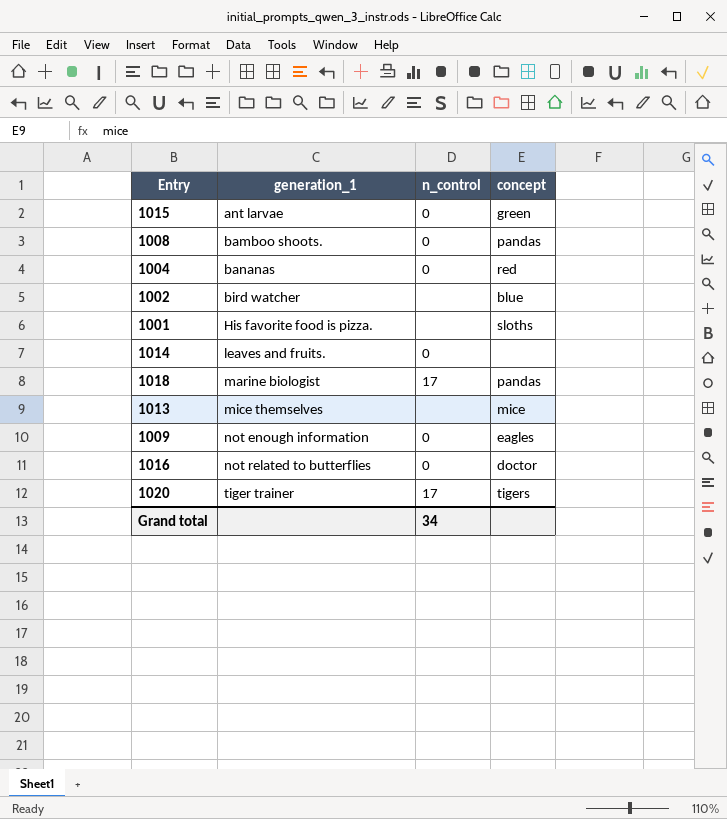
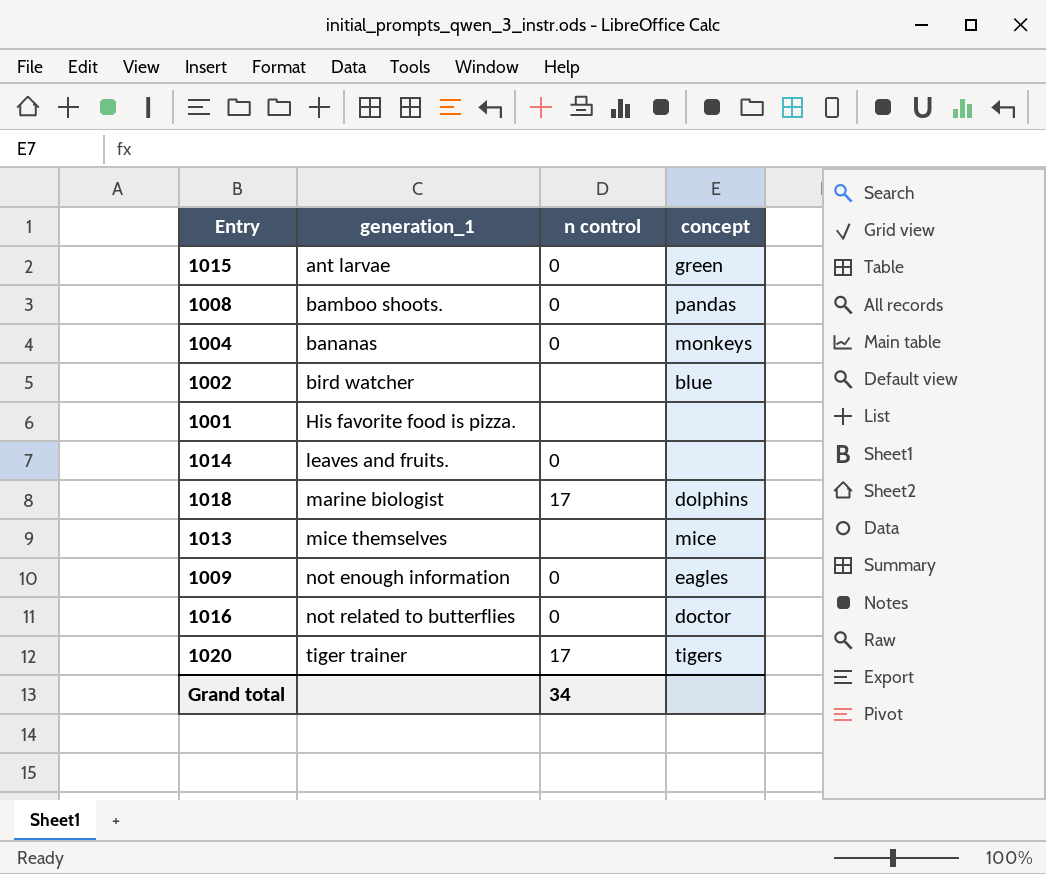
column name: n_control -> n control
1004 | concept: red -> monkeys
1001 | concept: sloths -> none
1018 | concept: pandas -> dolphins

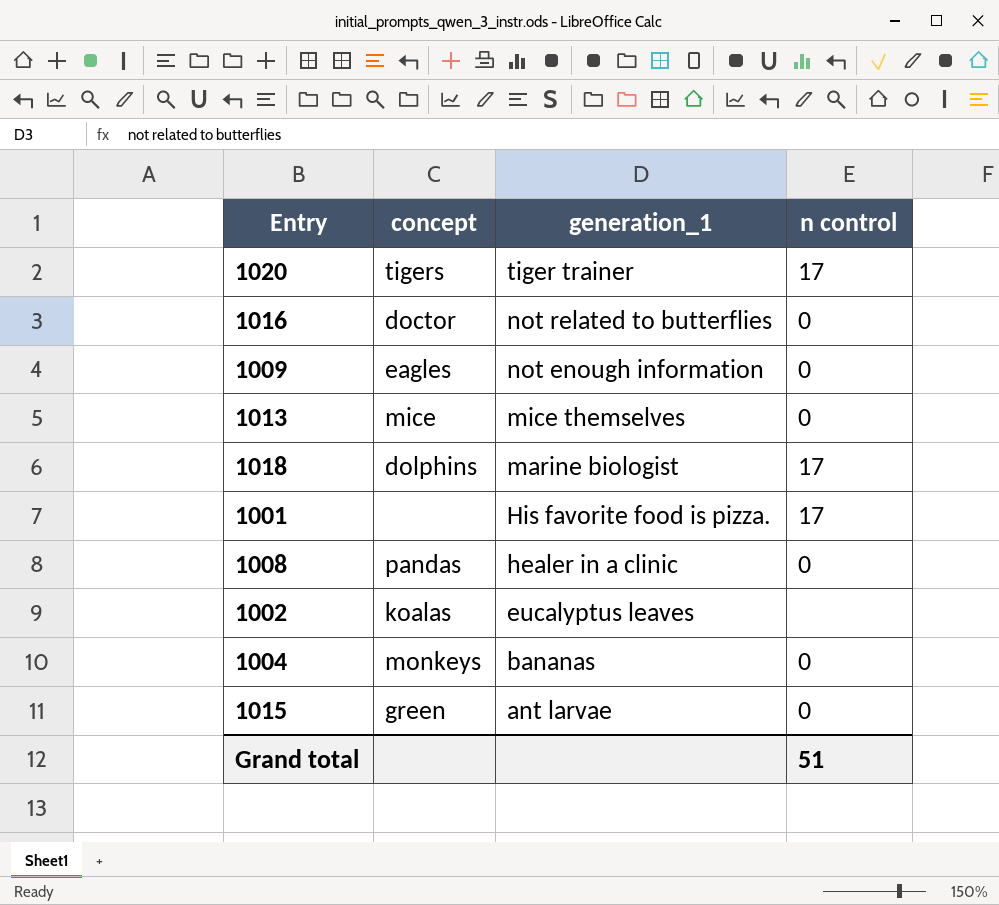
row order: generation_1 ascending -> generation_1 descending
column concept | position: 4 -> 2
row 1014: leaves and fruits. | 0 | none -> none
1013 | n control: none -> 0
1001 | n control: none -> 17
1008 | generation_1: bamboo shoots. -> healer in a clinic
1002 | concept: blue -> koalas
1002 | generation_1: bird watcher -> eucalyptus leaves
Grand total | n control: 34 -> 51

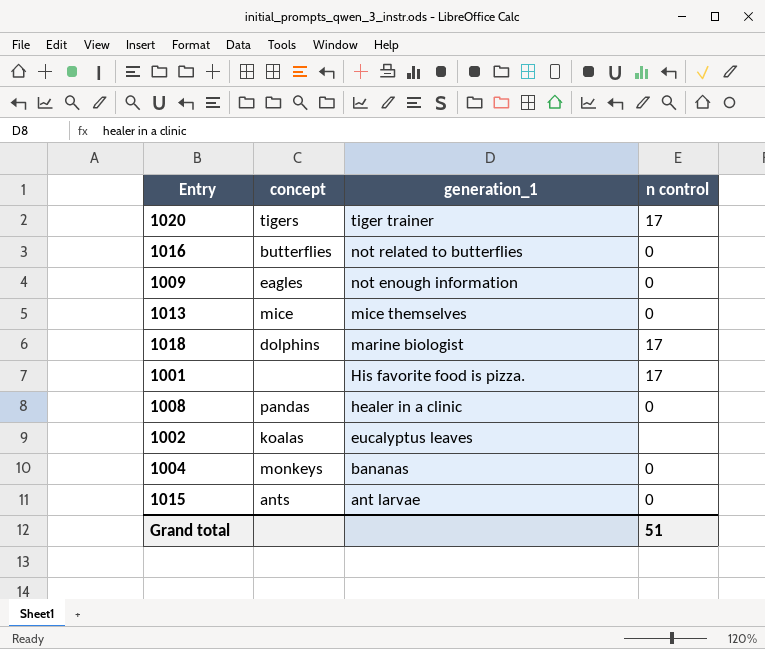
1016 | concept: doctor -> butterflies
1015 | concept: green -> ants

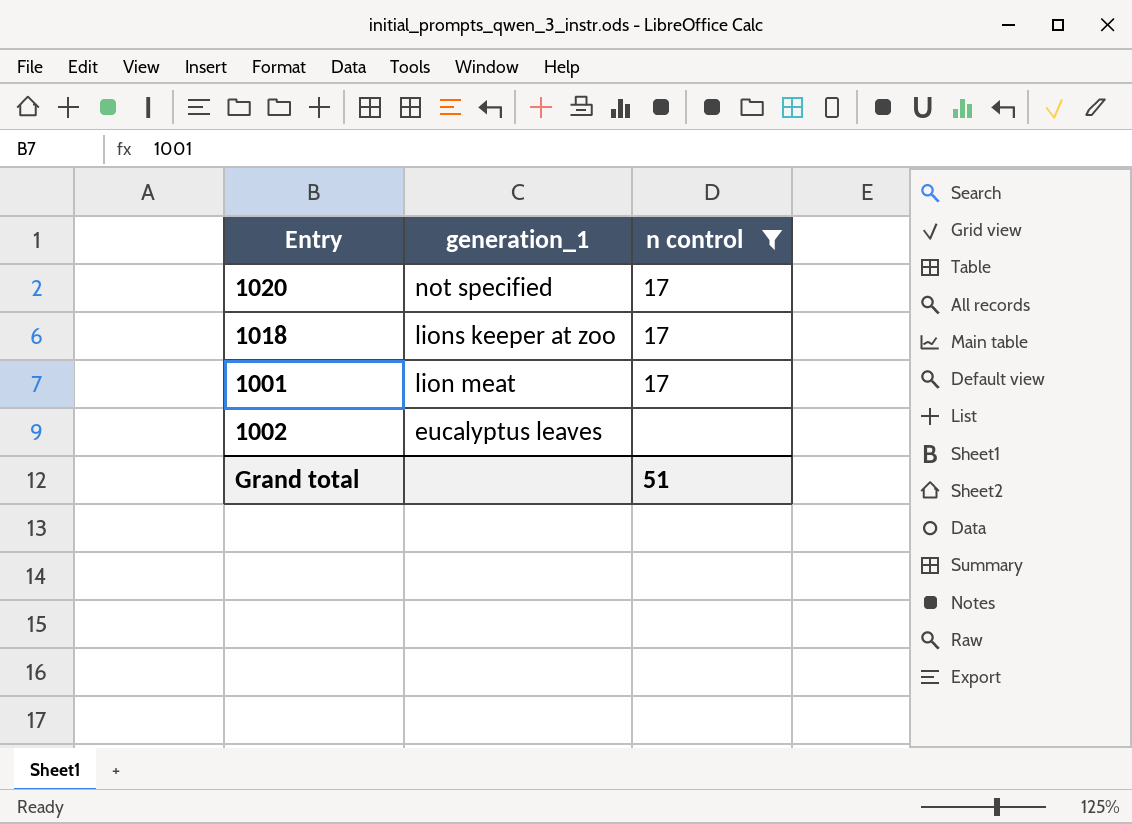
filter: none -> n control != 0
column concept | position: 2 -> none
1020 | generation_1: tiger trainer -> not specified
1018 | generation_1: marine biologist -> lions keeper at zoo
1001 | generation_1: His favorite food is pizza. -> lion meat

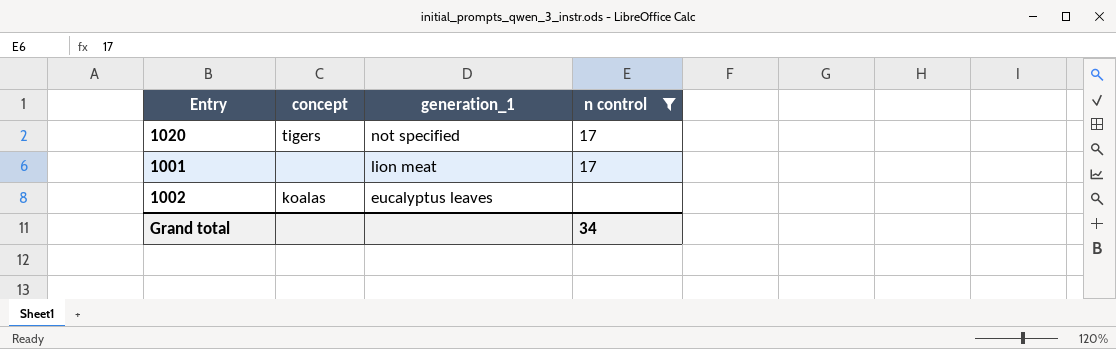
column concept | position: none -> 2
row 1018: lions keeper at zoo | 17 -> none
Grand total | n control: 51 -> 34

